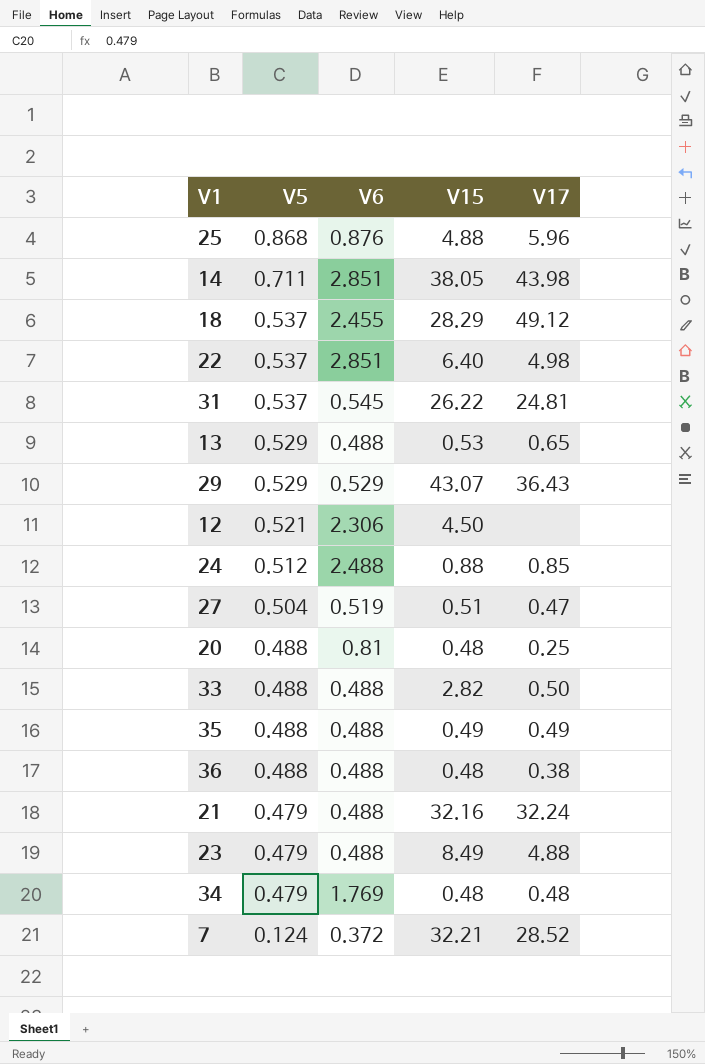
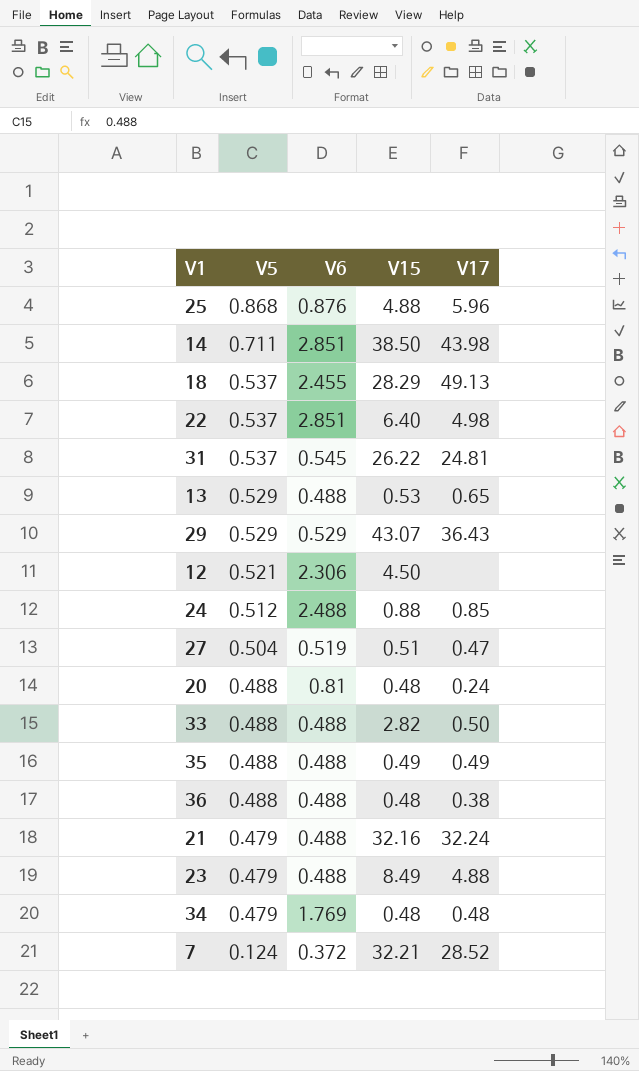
14 | V15: 38.05 -> 38.50
18 | V17: 49.12 -> 49.13
20 | V17: 0.25 -> 0.24

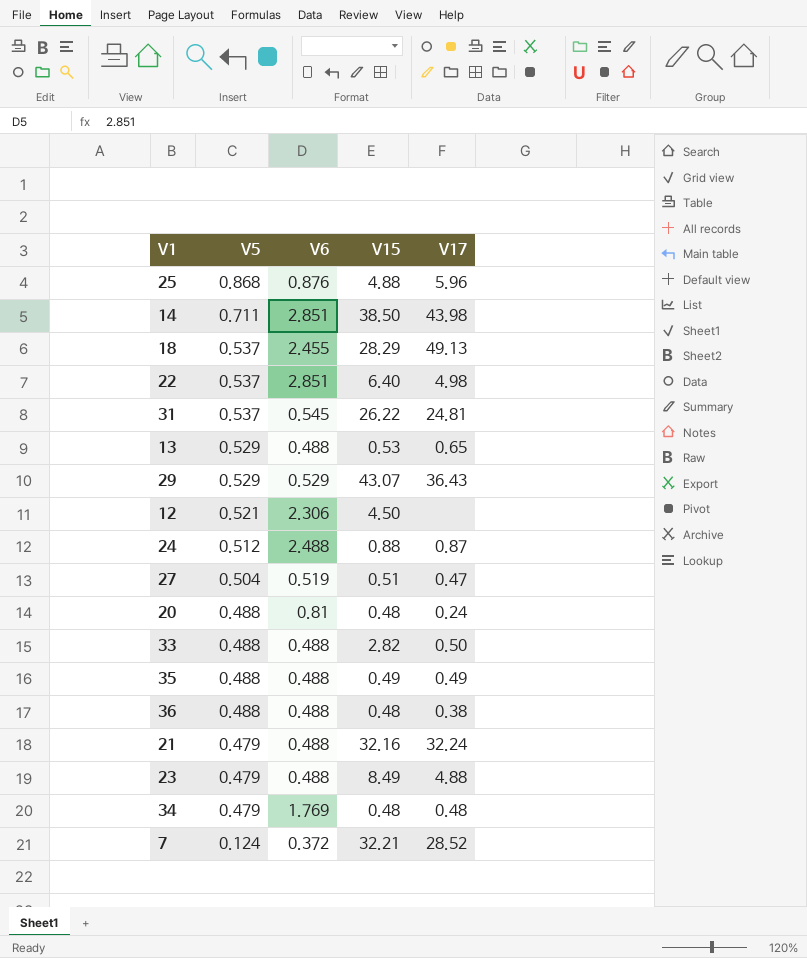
24 | V17: 0.85 -> 0.87

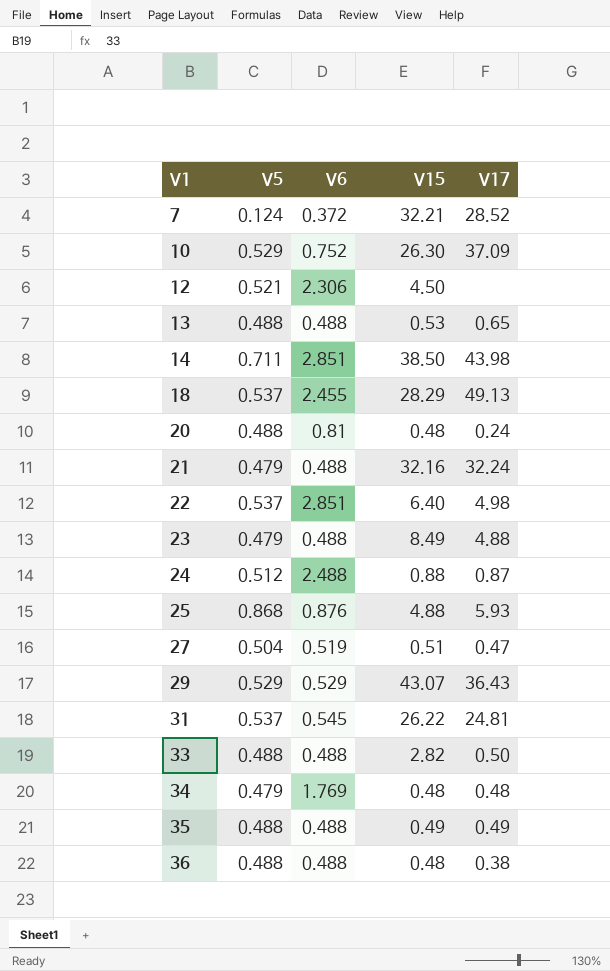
row order: V5 descending -> V1 ascending
row 10: none -> 0.529 | 0.752 | 26.30 | 37.09
13 | V5: 0.529 -> 0.488
25 | V17: 5.96 -> 5.93

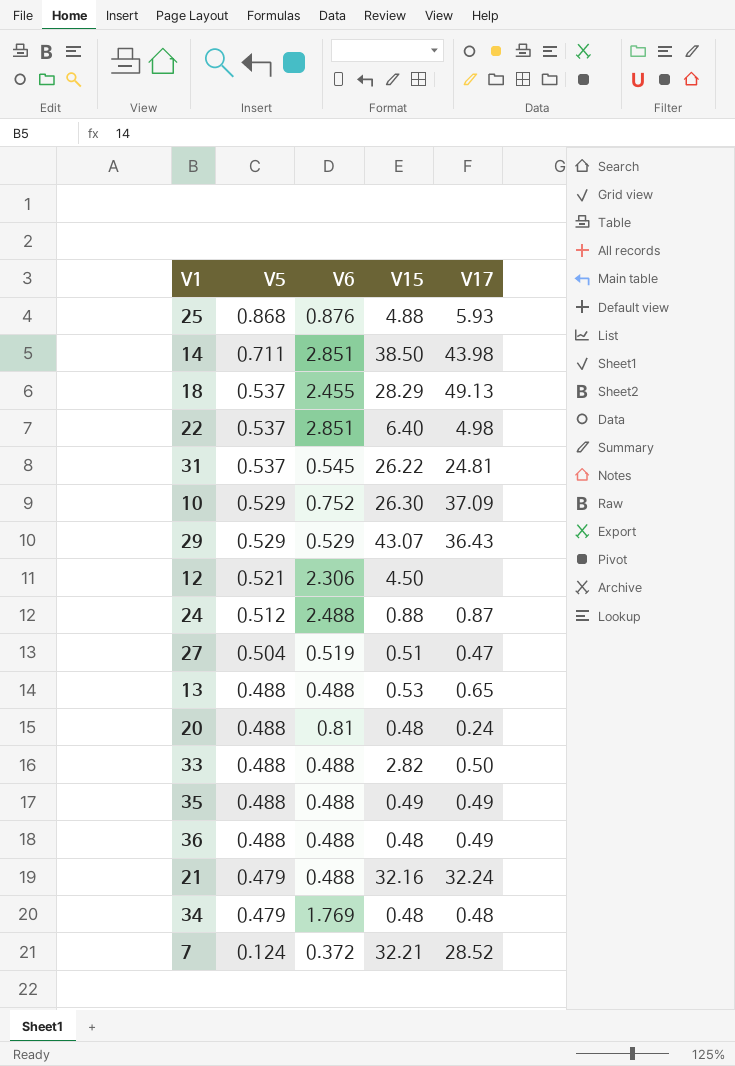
row order: V1 ascending -> V5 descending
row 23: 0.479 | 0.488 | 8.49 | 4.88 -> none
36 | V17: 0.38 -> 0.49

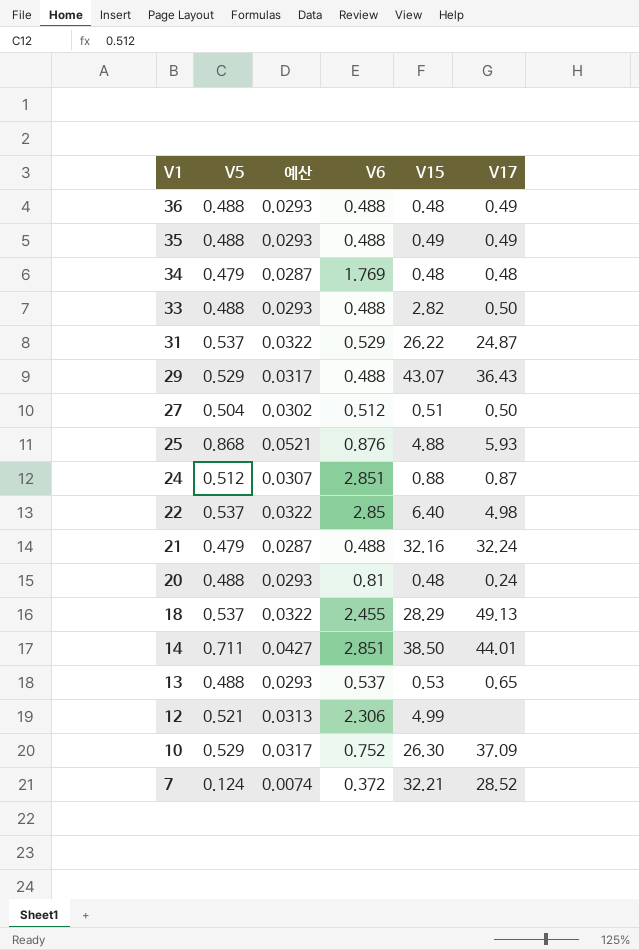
row order: V5 descending -> V1 descending
column 예산 | formula: none -> [V5] * 0.06
31 | V6: 0.545 -> 0.529
31 | V17: 24.81 -> 24.87
29 | V6: 0.529 -> 0.488
27 | V6: 0.519 -> 0.512
27 | V17: 0.47 -> 0.50
24 | V6: 2.488 -> 2.851
22 | V6: 2.851 -> 2.85
14 | V17: 43.98 -> 44.01
13 | V6: 0.488 -> 0.537
12 | V15: 4.50 -> 4.99

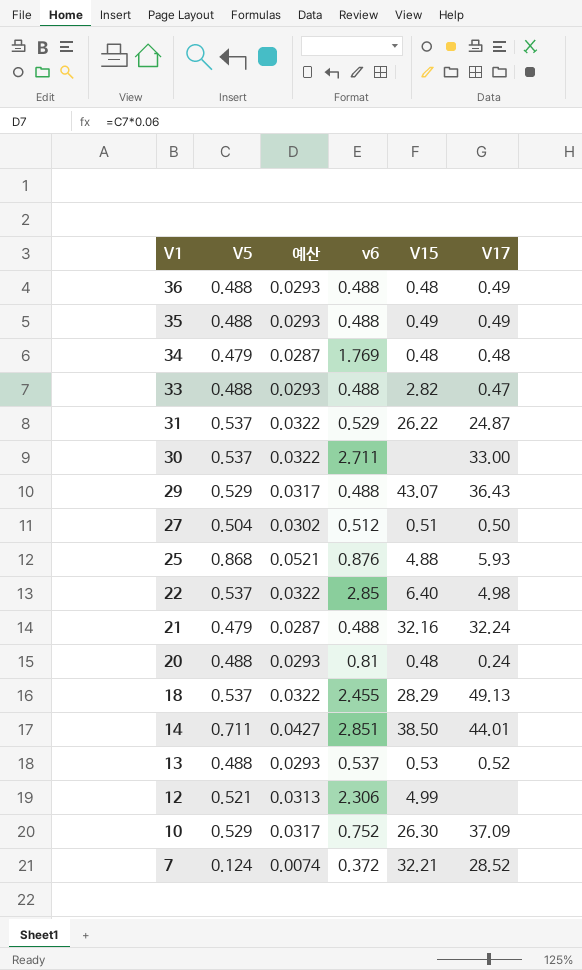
column name: V6 -> v6
row 24: 0.512 | 0.0307 | 2.851 | 0.88 | 0.87 -> none
33 | V17: 0.50 -> 0.47
row 30: none -> 0.537 | 0.0322 | 2.711 | none | 33.00
13 | V17: 0.65 -> 0.52

